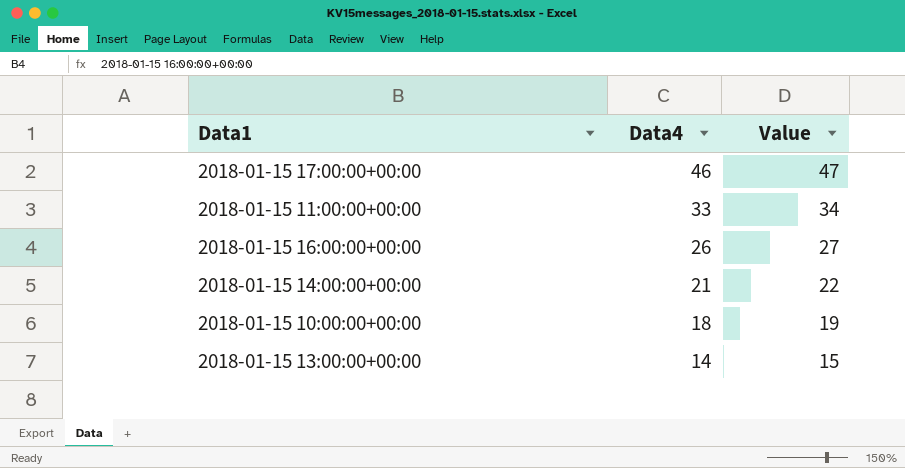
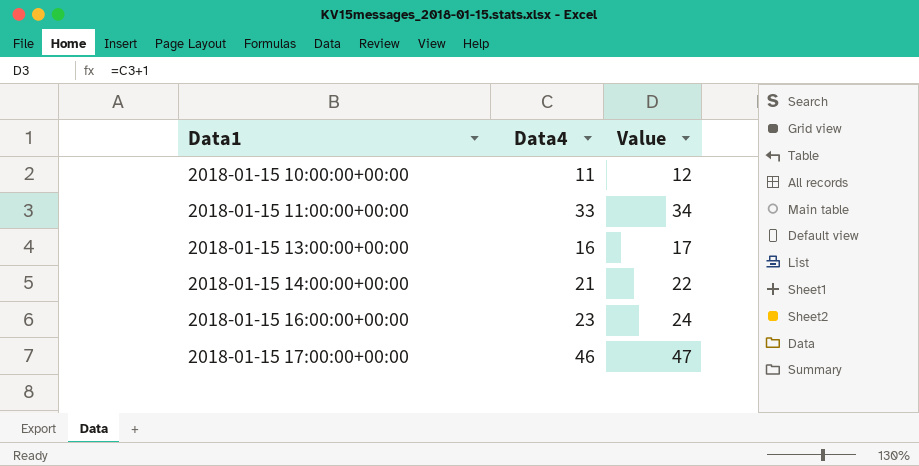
row order: Data4 descending -> Data1 ascending
2018-01-15 10:00:00+00:00 | Data4: 18 -> 11
2018-01-15 10:00:00+00:00 | Value: 19 -> 12
2018-01-15 13:00:00+00:00 | Data4: 14 -> 16
2018-01-15 13:00:00+00:00 | Value: 15 -> 17
2018-01-15 16:00:00+00:00 | Data4: 26 -> 23
2018-01-15 16:00:00+00:00 | Value: 27 -> 24

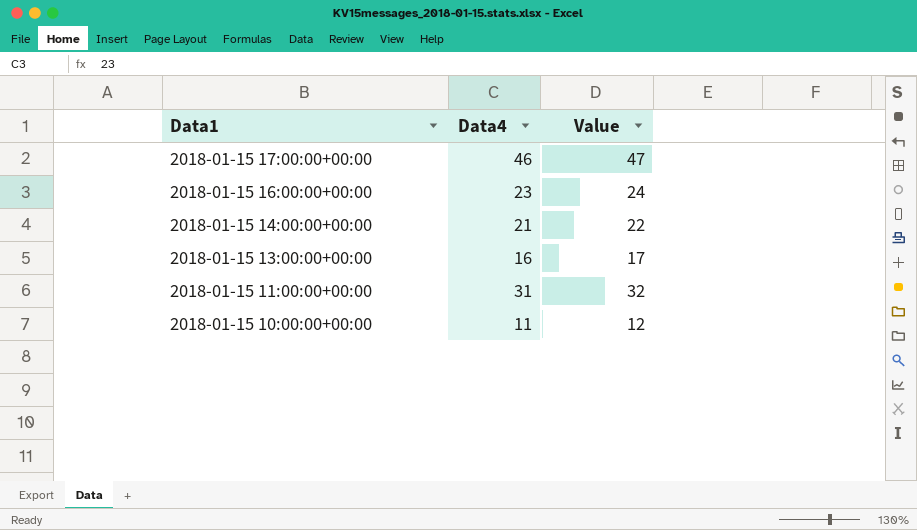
row order: Data1 ascending -> Data1 descending
2018-01-15 11:00:00+00:00 | Data4: 33 -> 31
2018-01-15 11:00:00+00:00 | Value: 34 -> 32

